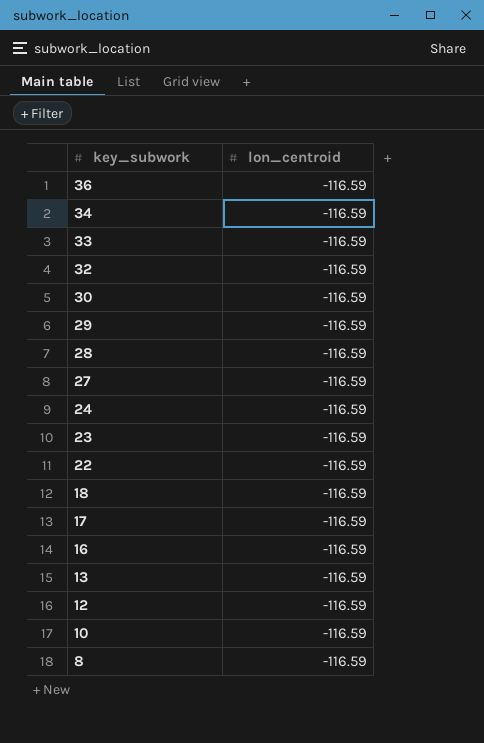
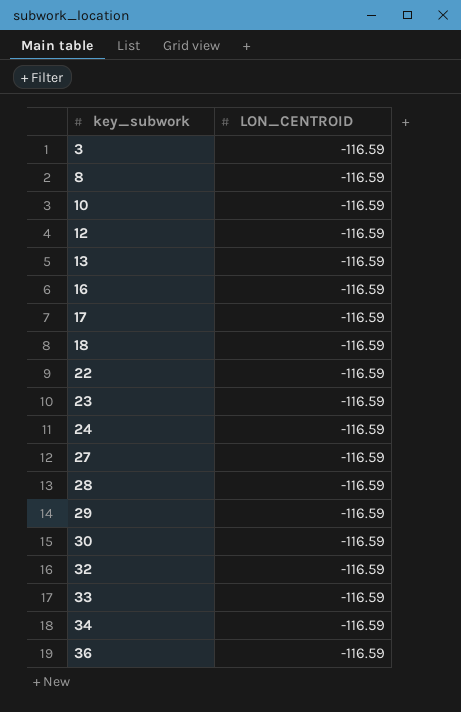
row order: key_subwork descending -> key_subwork ascending
column name: lon_centroid -> LON_CENTROID
row 3: none -> -116.59

